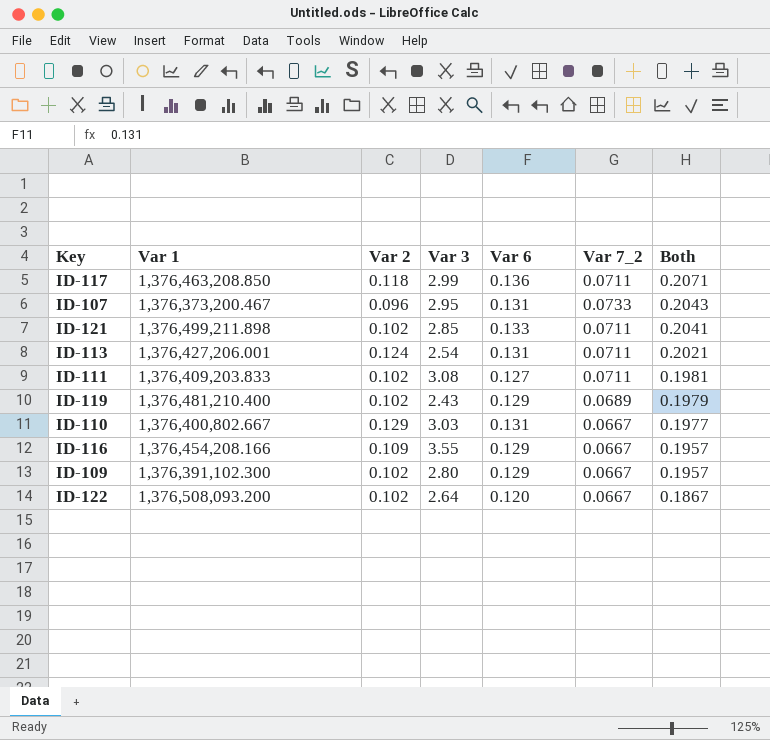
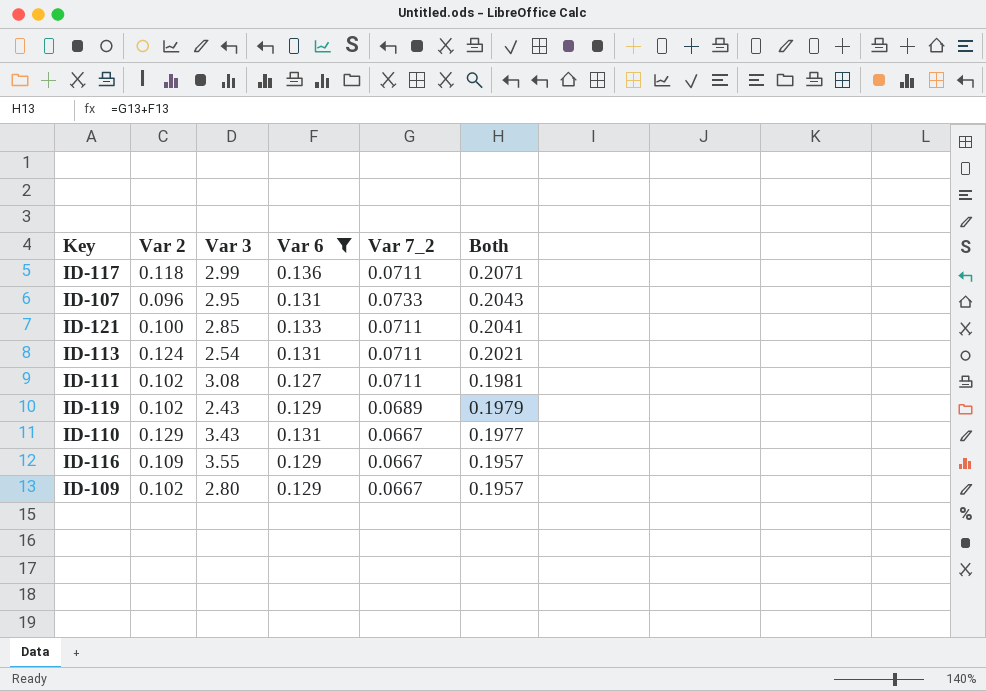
filter: none -> Var 6 != 0.120
column Var 1 | position: 2 -> none
ID-121 | Var 2: 0.102 -> 0.100
ID-110 | Var 3: 3.03 -> 3.43

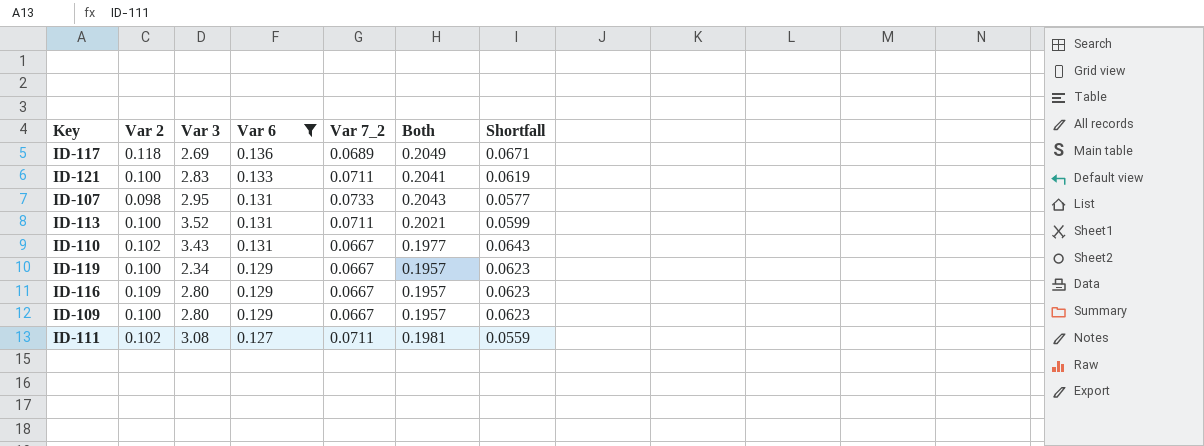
row order: Both descending -> Var 6 descending
column Shortfall | formula: none -> [Var 6] - [Var 7_2]
ID-117 | Var 3: 2.99 -> 2.69
ID-117 | Var 7_2: 0.0711 -> 0.0689
ID-117 | Both: 0.2071 -> 0.2049
ID-121 | Var 3: 2.85 -> 2.83
ID-107 | Var 2: 0.096 -> 0.098
ID-113 | Var 2: 0.124 -> 0.100
ID-113 | Var 3: 2.54 -> 3.52
ID-110 | Var 2: 0.129 -> 0.102
ID-119 | Var 2: 0.102 -> 0.100
ID-119 | Var 3: 2.43 -> 2.34
ID-119 | Var 7_2: 0.0689 -> 0.0667
ID-119 | Both: 0.1979 -> 0.1957
ID-116 | Var 3: 3.55 -> 2.80
ID-109 | Var 2: 0.102 -> 0.100

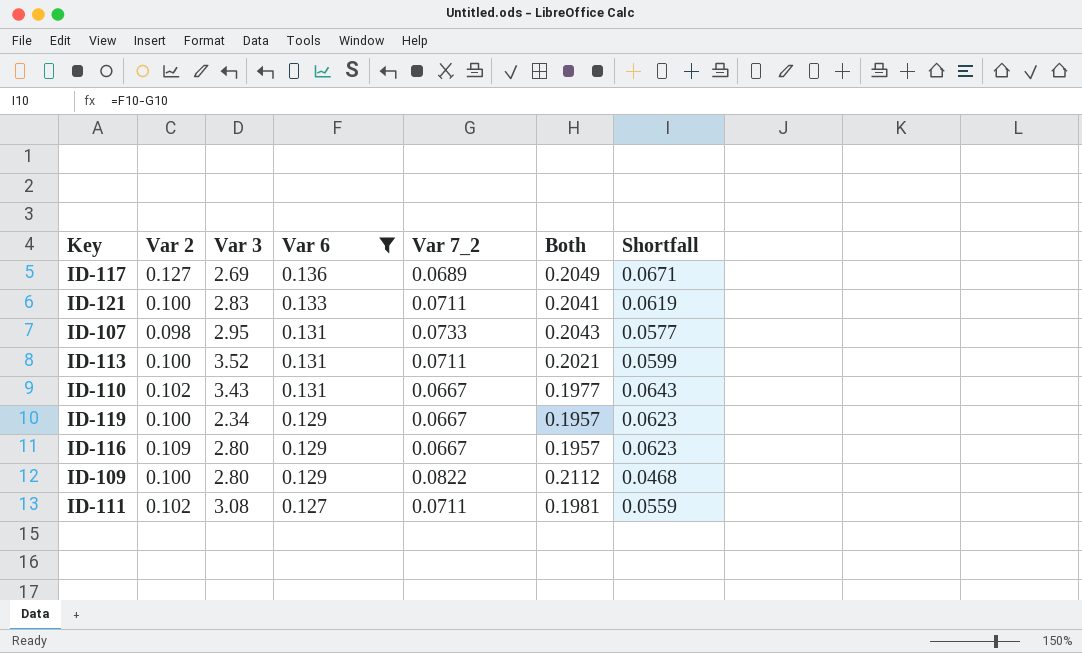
ID-117 | Var 2: 0.118 -> 0.127
ID-109 | Var 7_2: 0.0667 -> 0.0822
ID-109 | Both: 0.1957 -> 0.2112
ID-109 | Shortfall: 0.0623 -> 0.0468

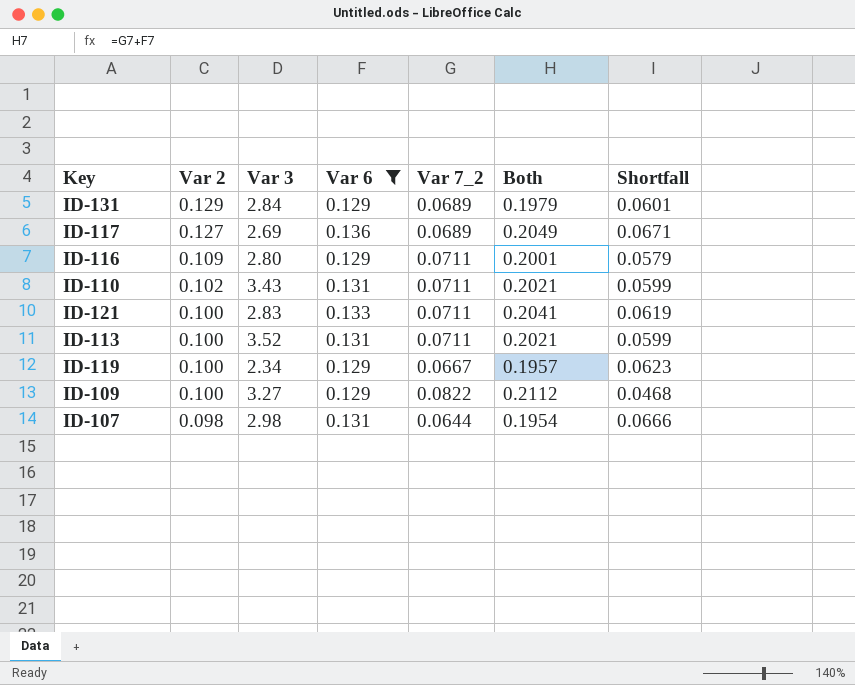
row order: Var 6 descending -> Var 2 descending
row ID-111: 0.102 | 3.08 | 0.127 | 0.0711 | 0.1981 | 0.0559 -> none
row ID-131: none -> 0.129 | 2.84 | 0.129 | 0.0689 | 0.1979 | 0.0601
ID-116 | Var 7_2: 0.0667 -> 0.0711
ID-116 | Both: 0.1957 -> 0.2001
ID-116 | Shortfall: 0.0623 -> 0.0579
ID-110 | Var 7_2: 0.0667 -> 0.0711
ID-110 | Both: 0.1977 -> 0.2021
ID-110 | Shortfall: 0.0643 -> 0.0599
ID-109 | Var 3: 2.80 -> 3.27
ID-107 | Var 3: 2.95 -> 2.98
ID-107 | Var 7_2: 0.0733 -> 0.0644
ID-107 | Both: 0.2043 -> 0.1954
ID-107 | Shortfall: 0.0577 -> 0.0666

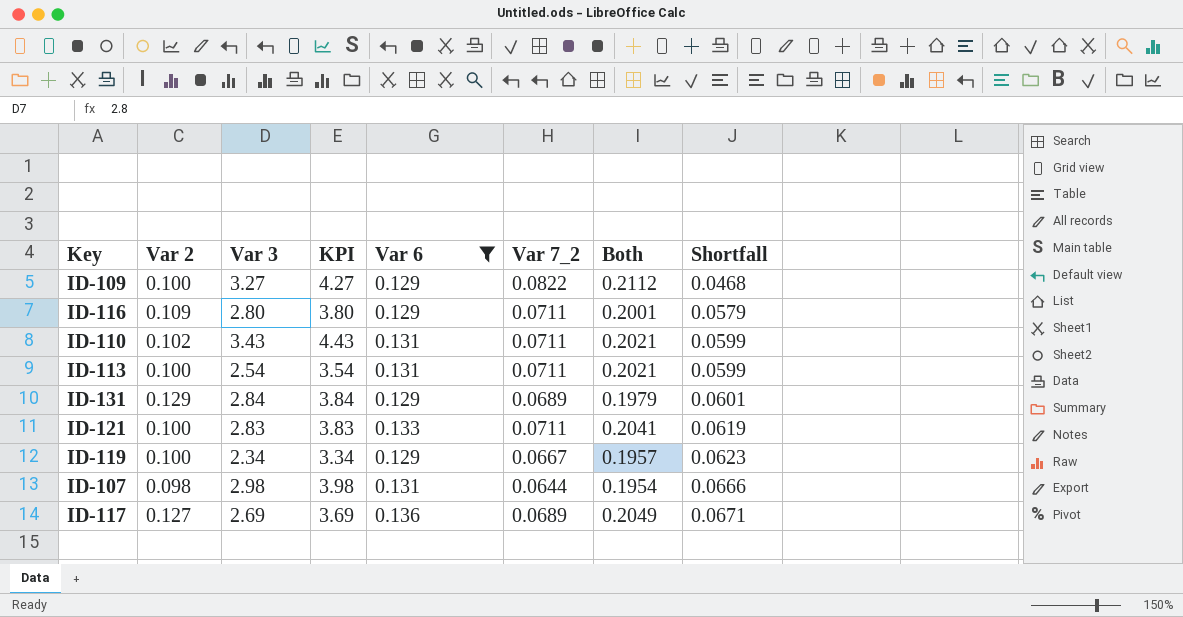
row order: Var 2 descending -> Shortfall ascending
column KPI | formula: none -> [Var 3] + 1
ID-113 | Var 3: 3.52 -> 2.54

